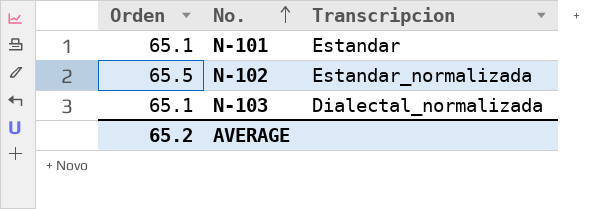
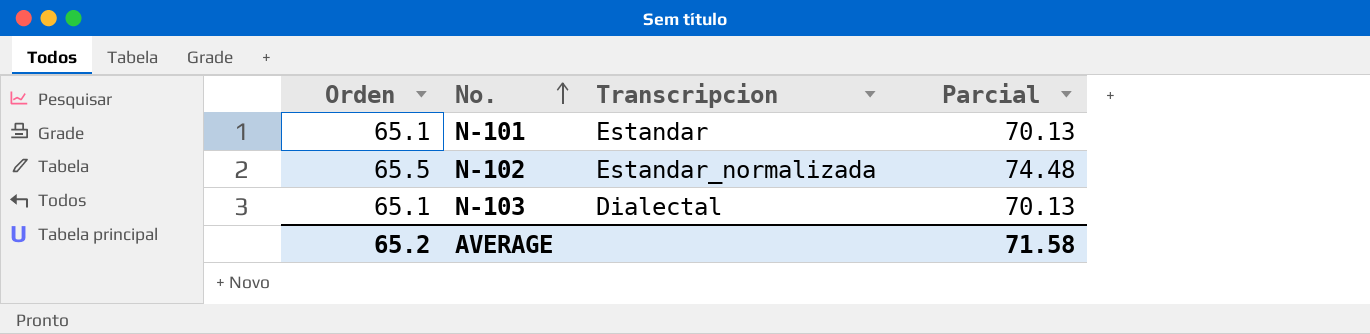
column Parcial | position: none -> 4
N-103 | Transcripcion: Dialectal_normalizada -> Dialectal

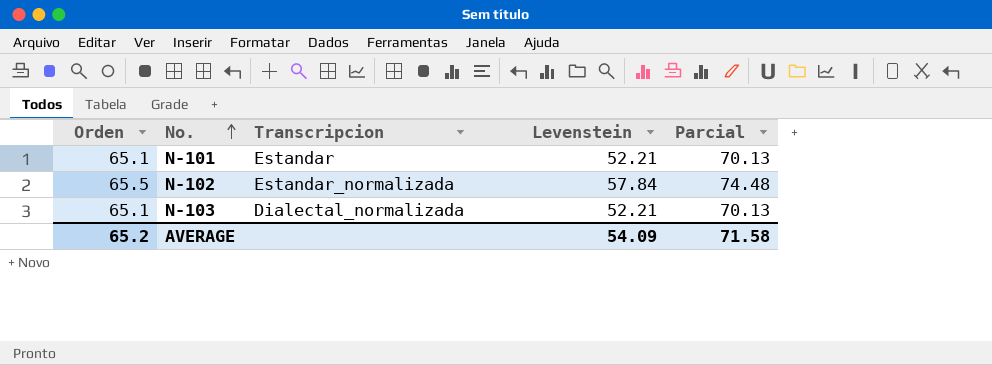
column Levenstein | position: none -> 4
N-103 | Transcripcion: Dialectal -> Dialectal_normalizada

